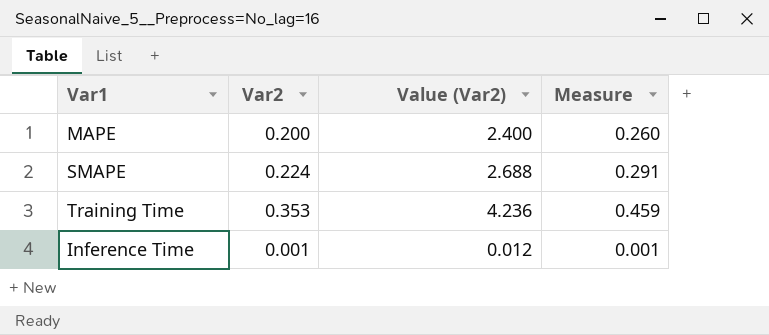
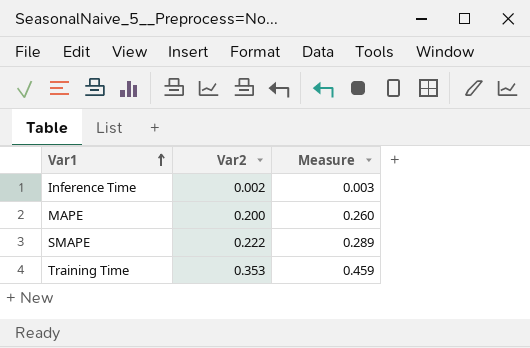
row order: none -> Var1 ascending
column Value (Var2) | formula: [Var2] * 12 -> none
Inference Time | Var2: 0.001 -> 0.002
Inference Time | Measure: 0.001 -> 0.003
SMAPE | Var2: 0.224 -> 0.222
SMAPE | Measure: 0.291 -> 0.289

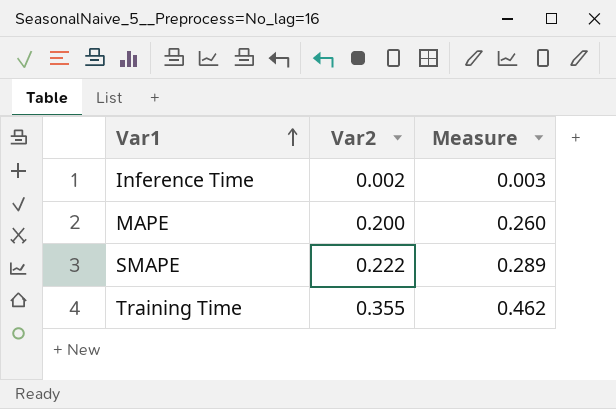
Training Time | Var2: 0.353 -> 0.355
Training Time | Measure: 0.459 -> 0.462

